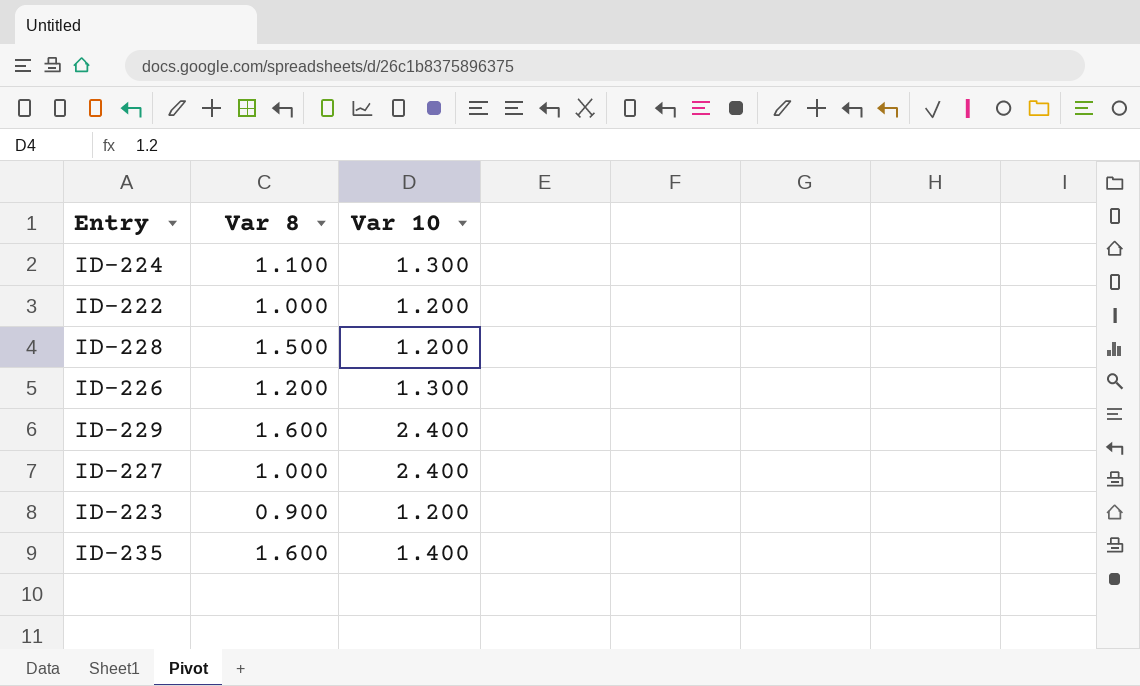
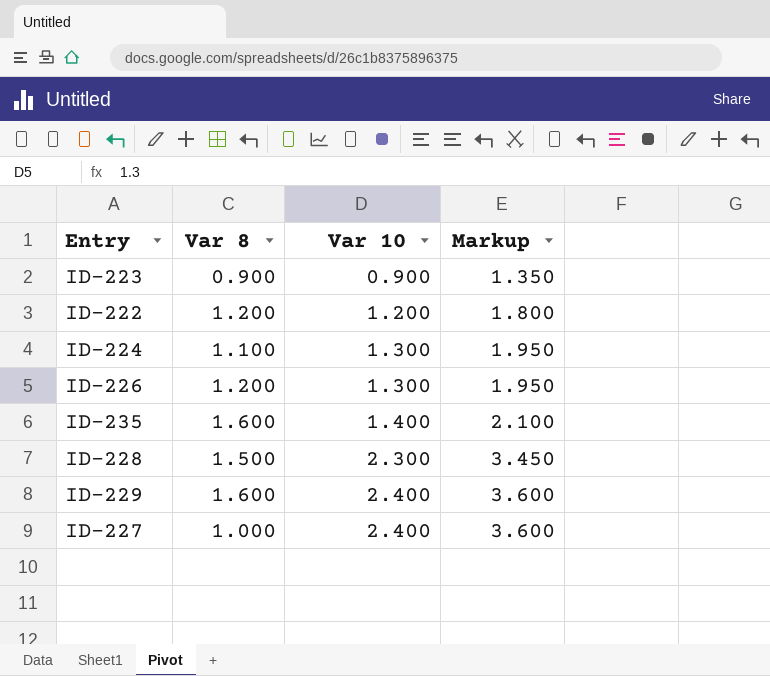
row order: none -> Var 10 ascending
column Markup | formula: none -> [Var 10] * 1.5
ID-223 | Var 10: 1.200 -> 0.900
ID-222 | Var 8: 1.000 -> 1.200
ID-228 | Var 10: 1.200 -> 2.300

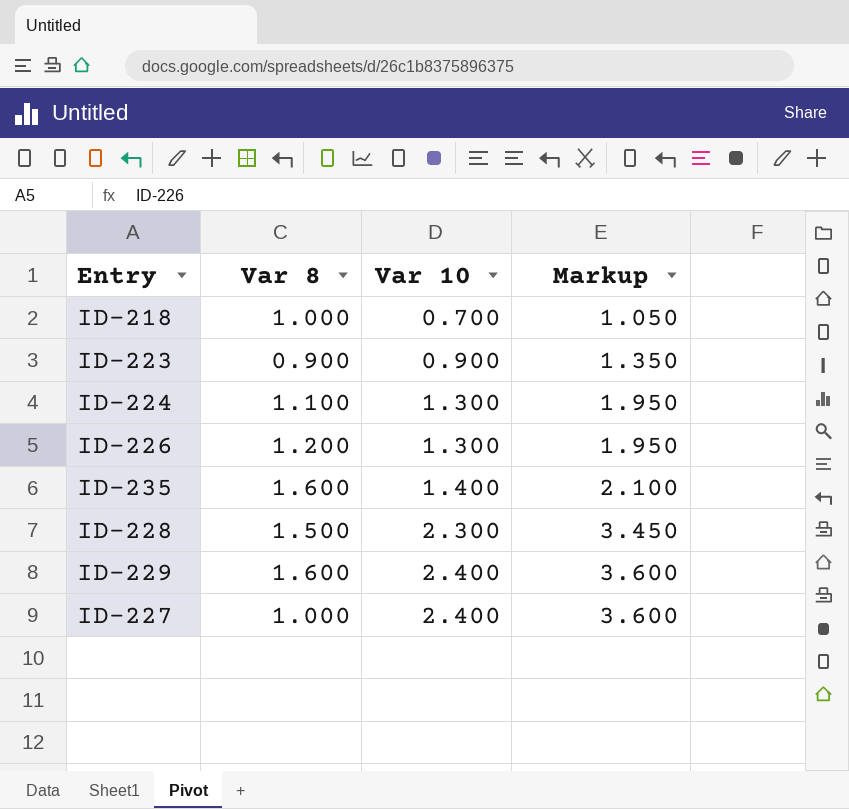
row ID-222: 1.200 | 1.200 | 1.800 -> none
row ID-218: none -> 1.000 | 0.700 | 1.050

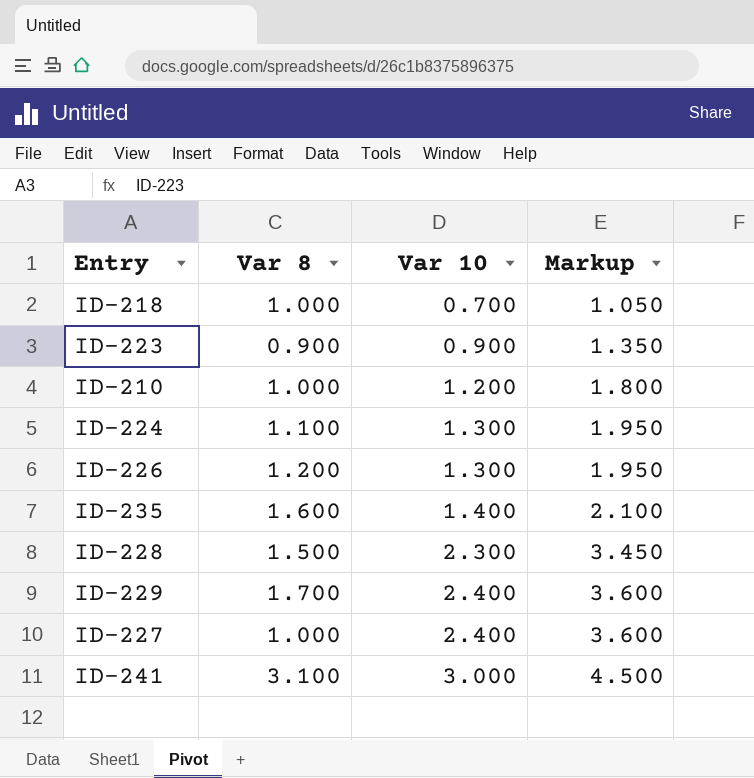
row ID-210: none -> 1.000 | 1.200 | 1.800
ID-229 | Var 8: 1.600 -> 1.700
row ID-241: none -> 3.100 | 3.000 | 4.500

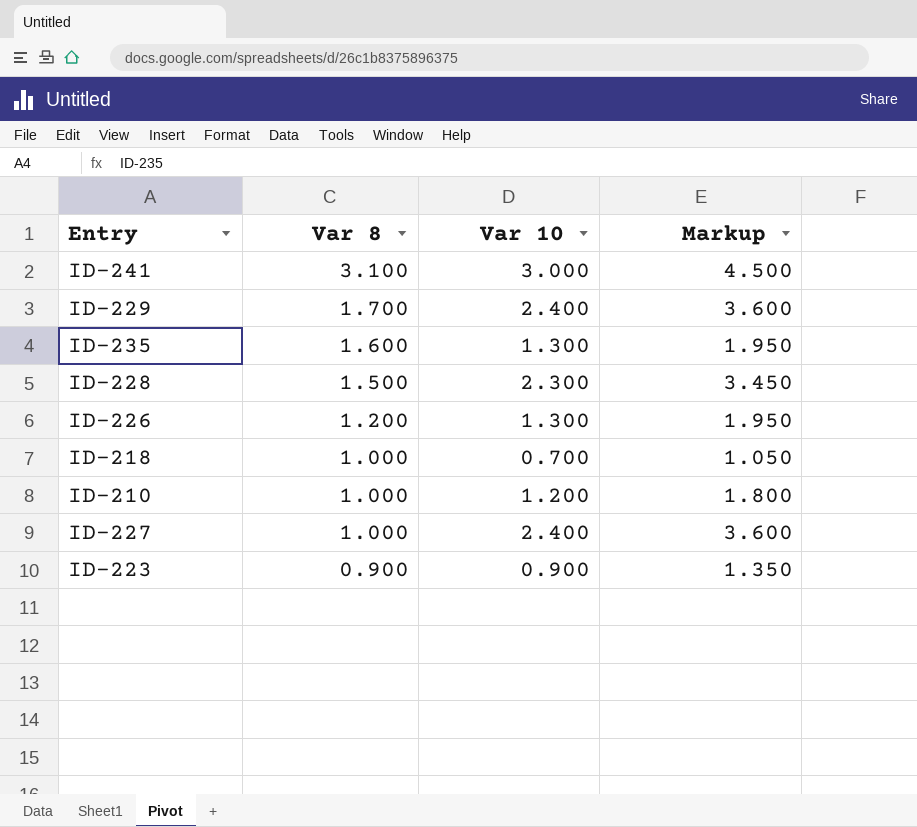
row order: Var 10 ascending -> Var 8 descending
row ID-224: 1.100 | 1.300 | 1.950 -> none
ID-235 | Var 10: 1.400 -> 1.300
ID-235 | Markup: 2.100 -> 1.950

